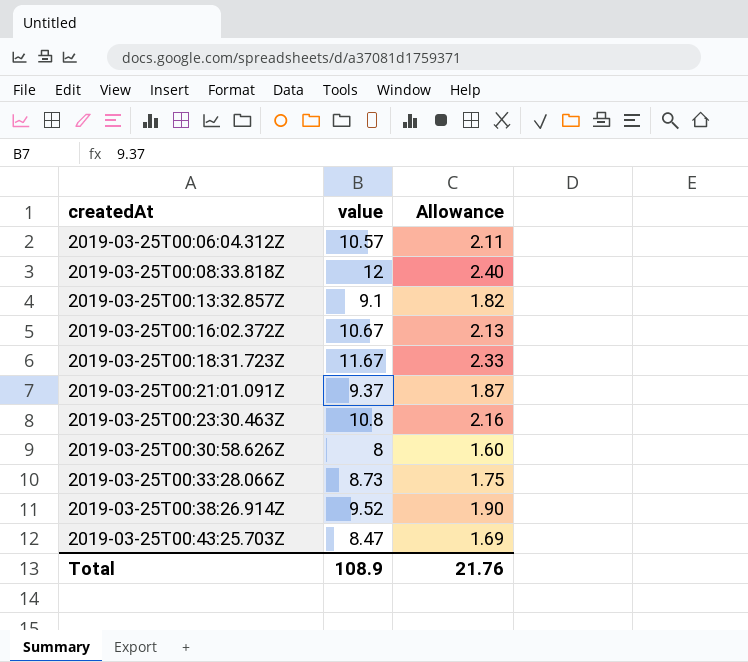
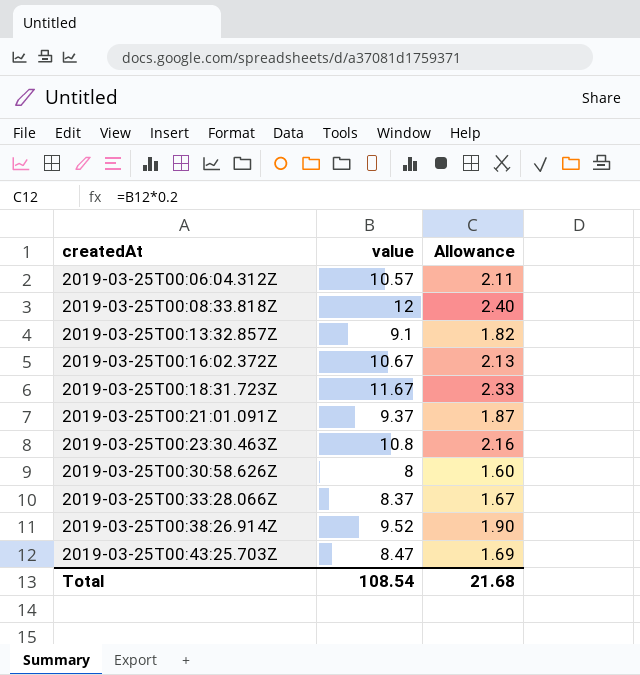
2019-03-25T00:33:28.066Z | value: 8.73 -> 8.37
2019-03-25T00:33:28.066Z | Allowance: 1.75 -> 1.67
Total | value: 108.9 -> 108.54
Total | Allowance: 21.76 -> 21.68

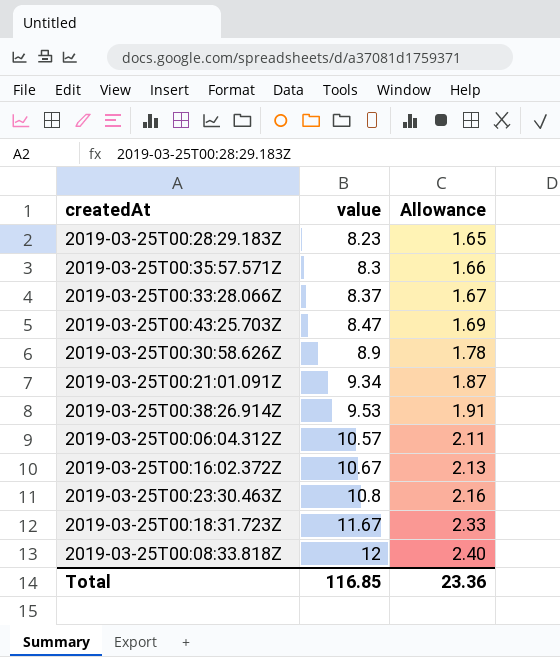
row order: createdAt ascending -> value ascending
row 2019-03-25T00:13:32.857Z: 9.1 | 1.82 -> none
row 2019-03-25T00:28:29.183Z: none -> 8.23 | 1.65
row 2019-03-25T00:35:57.571Z: none -> 8.3 | 1.66
2019-03-25T00:30:58.626Z | value: 8 -> 8.9
2019-03-25T00:30:58.626Z | Allowance: 1.60 -> 1.78
2019-03-25T00:21:01.091Z | value: 9.37 -> 9.34
2019-03-25T00:38:26.914Z | value: 9.52 -> 9.53
2019-03-25T00:38:26.914Z | Allowance: 1.90 -> 1.91
Total | value: 108.54 -> 116.85
Total | Allowance: 21.68 -> 23.36

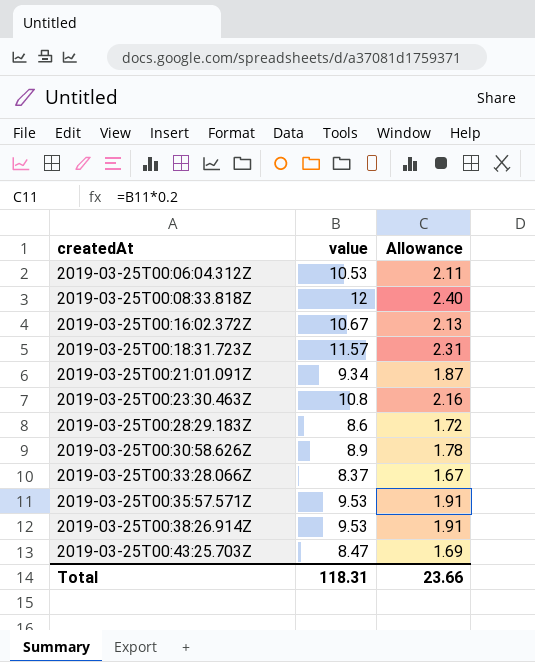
row order: value ascending -> createdAt ascending
2019-03-25T00:06:04.312Z | value: 10.57 -> 10.53
2019-03-25T00:18:31.723Z | value: 11.67 -> 11.57
2019-03-25T00:18:31.723Z | Allowance: 2.33 -> 2.31
2019-03-25T00:28:29.183Z | value: 8.23 -> 8.6
2019-03-25T00:28:29.183Z | Allowance: 1.65 -> 1.72
2019-03-25T00:35:57.571Z | value: 8.3 -> 9.53
2019-03-25T00:35:57.571Z | Allowance: 1.66 -> 1.91
Total | value: 116.85 -> 118.31
Total | Allowance: 23.36 -> 23.66

